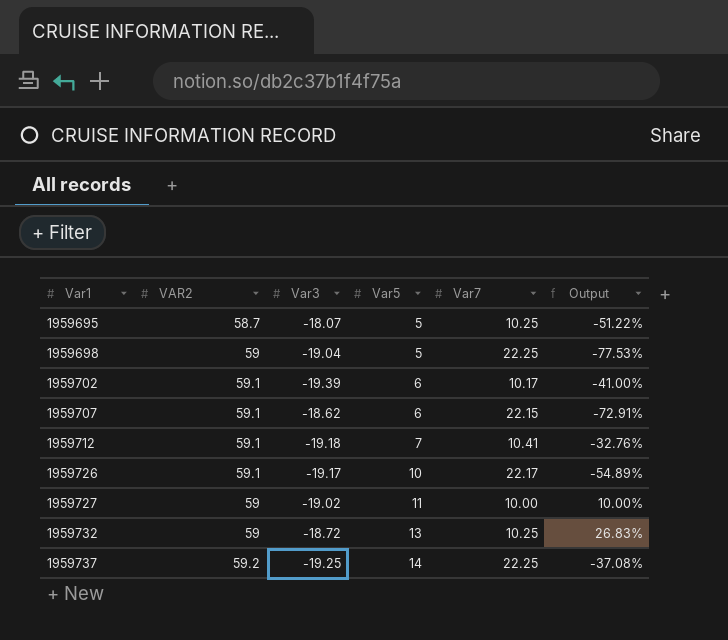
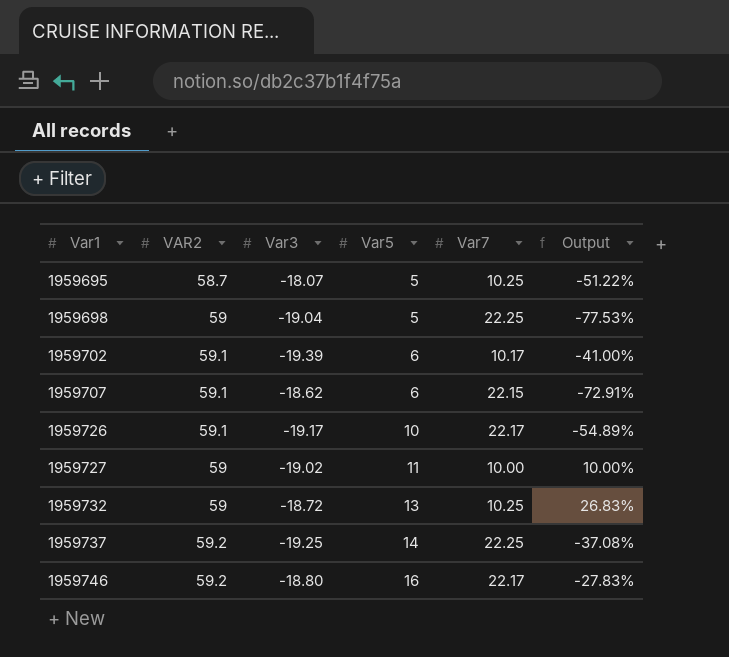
row 1959712: 59.1 | -19.18 | 7 | 10.41 | -32.76% -> none
row 1959746: none -> 59.2 | -18.80 | 16 | 22.17 | -27.83%

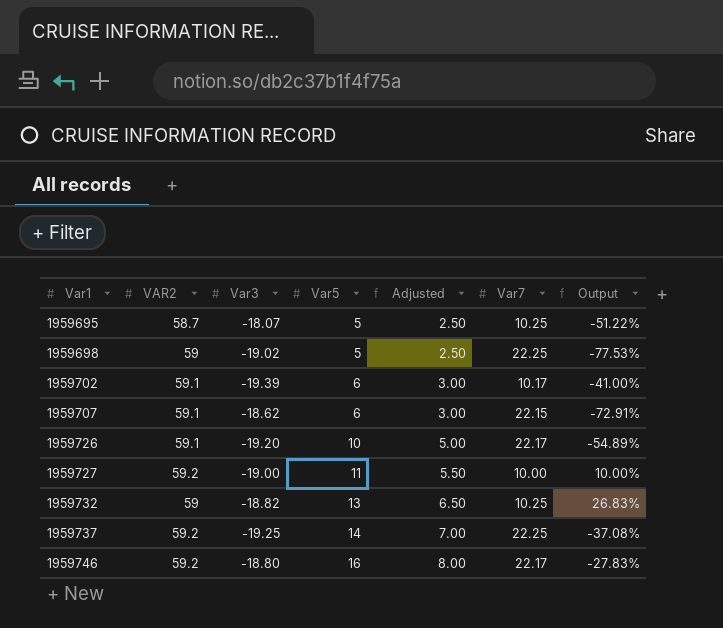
column Adjusted | formula: none -> [Var5] * 0.5
1959698 | Var3: -19.04 -> -19.02
1959726 | Var3: -19.17 -> -19.20
1959727 | VAR2: 59 -> 59.2
1959727 | Var3: -19.02 -> -19.00
1959732 | Var3: -18.72 -> -18.82

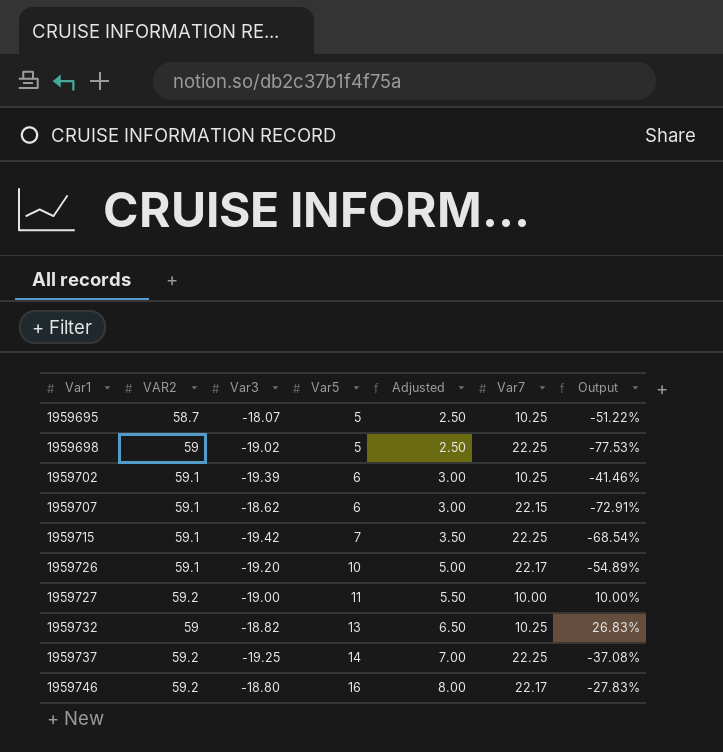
1959702 | Var7: 10.17 -> 10.25
1959702 | Output: -41.00% -> -41.46%
row 1959715: none -> 59.1 | -19.42 | 7 | 3.50 | 22.25 | -68.54%

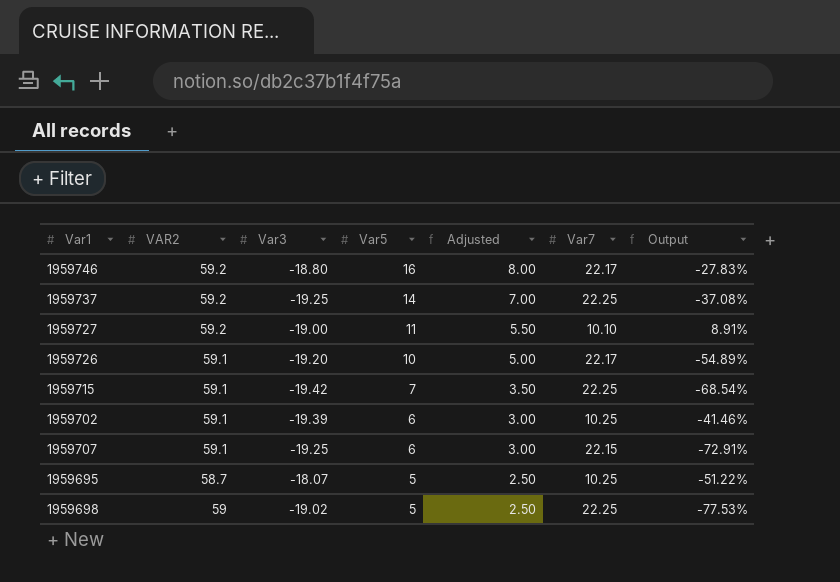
row order: Var1 ascending -> Var5 descending
row 1959732: 59 | -18.82 | 13 | 6.50 | 10.25 | 26.83% -> none
1959727 | Var7: 10.00 -> 10.10
1959727 | Output: 10.00% -> 8.91%
1959707 | Var3: -18.62 -> -19.25

